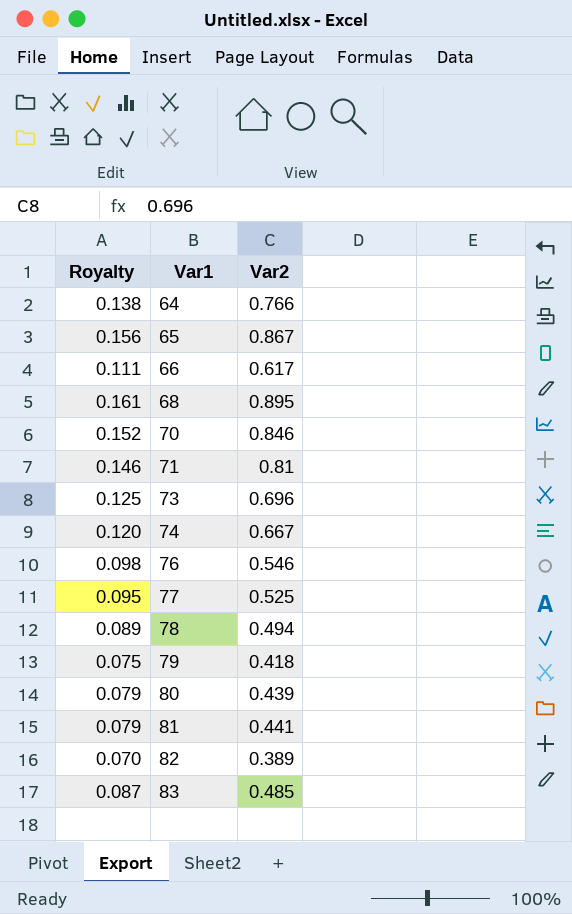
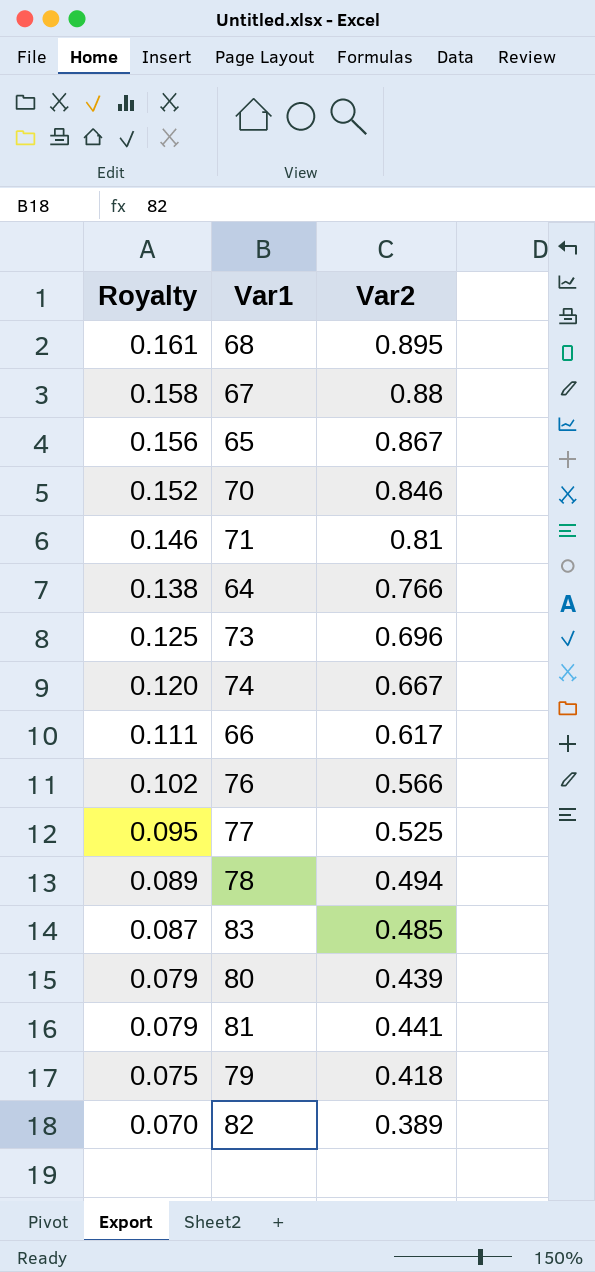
row order: Var1 ascending -> Royalty descending
row 67: none -> 0.158 | 0.88
76 | Royalty: 0.098 -> 0.102
76 | Var2: 0.546 -> 0.566

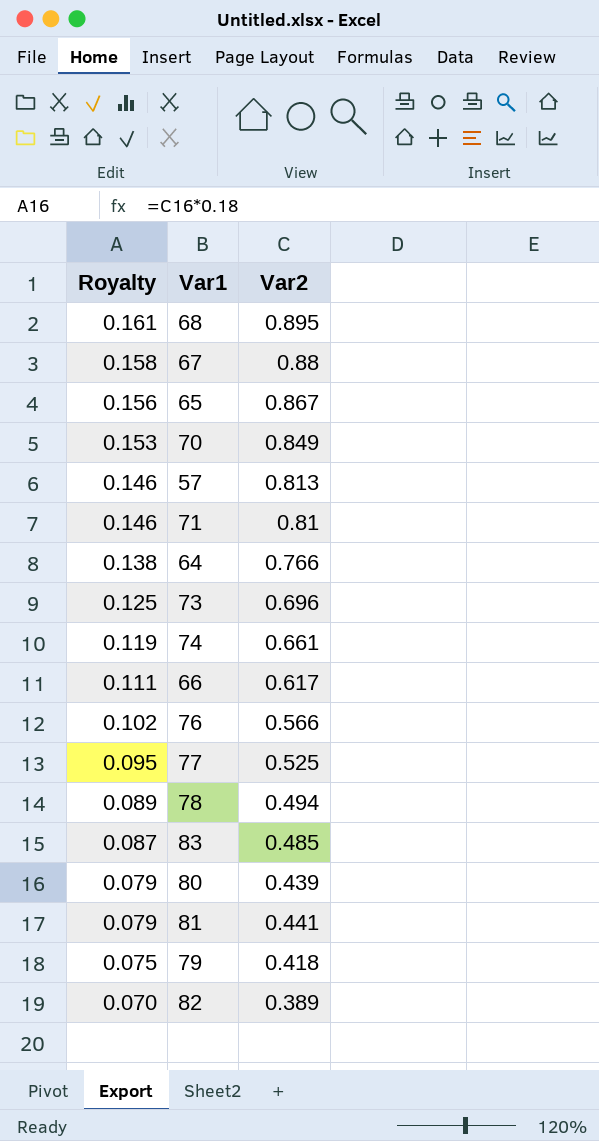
70 | Royalty: 0.152 -> 0.153
70 | Var2: 0.846 -> 0.849
row 57: none -> 0.146 | 0.813
74 | Royalty: 0.120 -> 0.119
74 | Var2: 0.667 -> 0.661

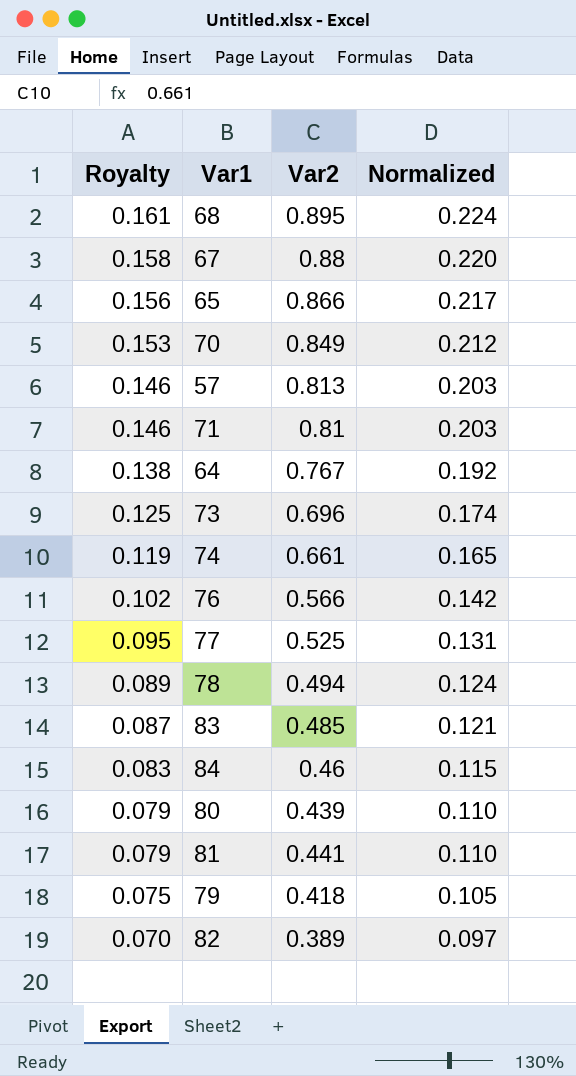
column Normalized | formula: none -> [Var2] * 0.25
row 66: 0.111 | 0.617 -> none
65 | Var2: 0.867 -> 0.866
64 | Var2: 0.766 -> 0.767
row 84: none -> 0.083 | 0.46 | 0.115

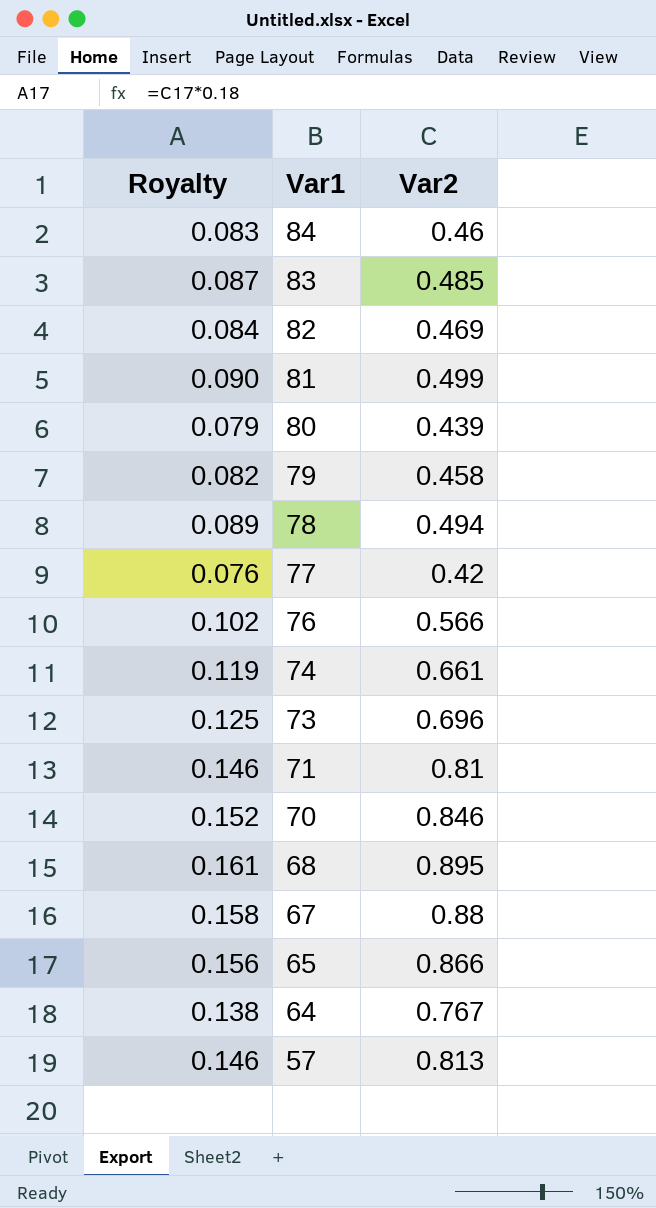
row order: Royalty descending -> Var1 descending
column Normalized | formula: [Var2] * 0.25 -> none
82 | Royalty: 0.070 -> 0.084
82 | Var2: 0.389 -> 0.469
81 | Royalty: 0.079 -> 0.090
81 | Var2: 0.441 -> 0.499
79 | Royalty: 0.075 -> 0.082
79 | Var2: 0.418 -> 0.458
77 | Royalty: 0.095 -> 0.076
77 | Var2: 0.525 -> 0.42
70 | Royalty: 0.153 -> 0.152
70 | Var2: 0.849 -> 0.846

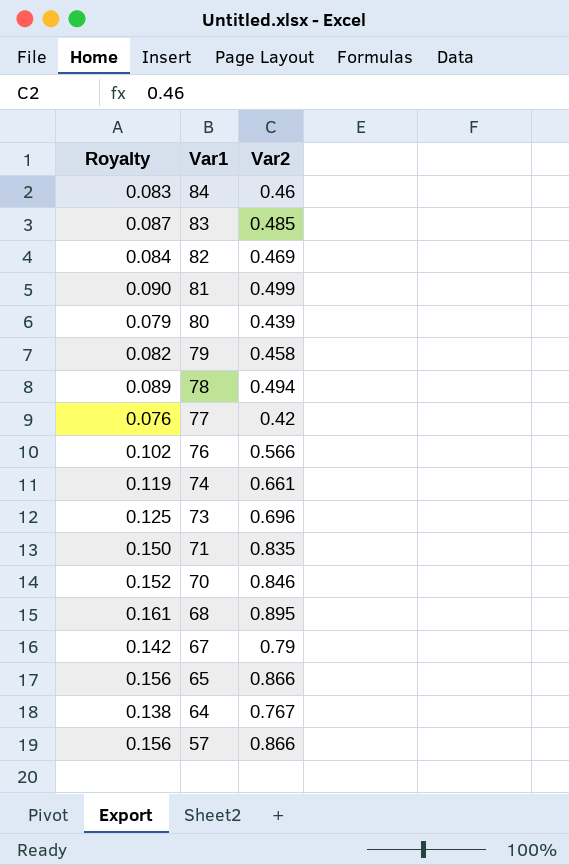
71 | Royalty: 0.146 -> 0.150
71 | Var2: 0.81 -> 0.835
67 | Royalty: 0.158 -> 0.142
67 | Var2: 0.88 -> 0.79
57 | Royalty: 0.146 -> 0.156
57 | Var2: 0.813 -> 0.866

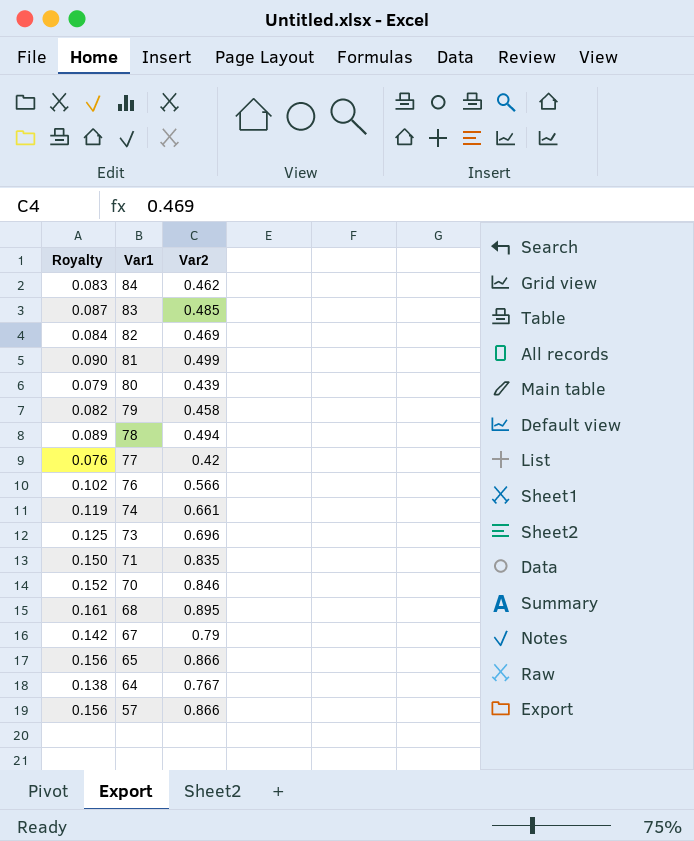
84 | Var2: 0.46 -> 0.462

